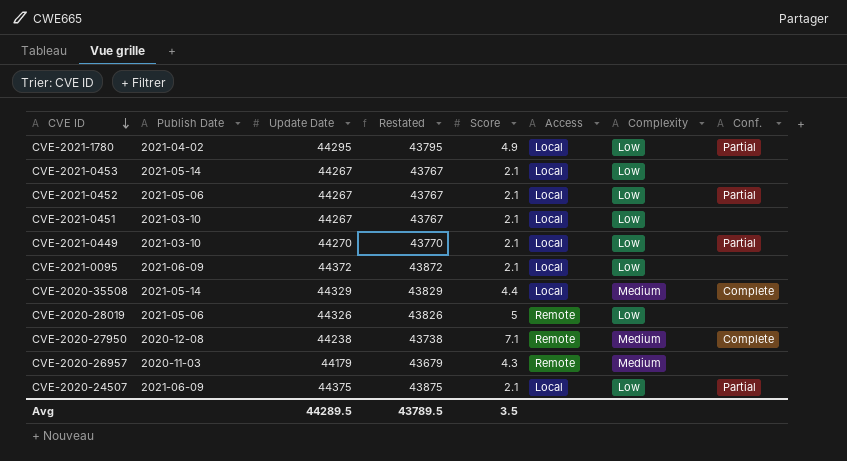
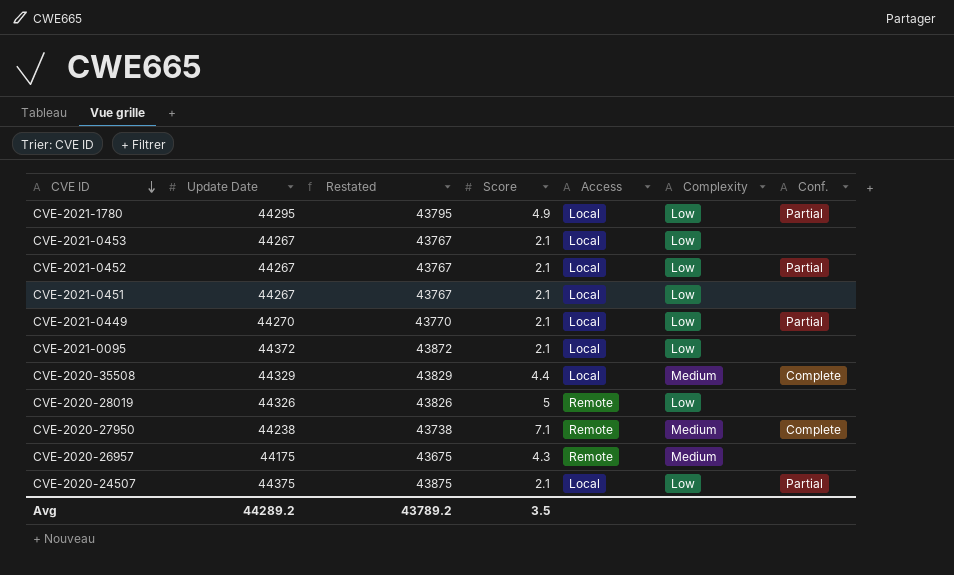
column Publish Date | position: 2 -> none
CVE-2020-26957 | Update Date: 44179 -> 44175
CVE-2020-26957 | Restated: 43679 -> 43675
Avg | Update Date: 44289.5 -> 44289.2
Avg | Restated: 43789.5 -> 43789.2

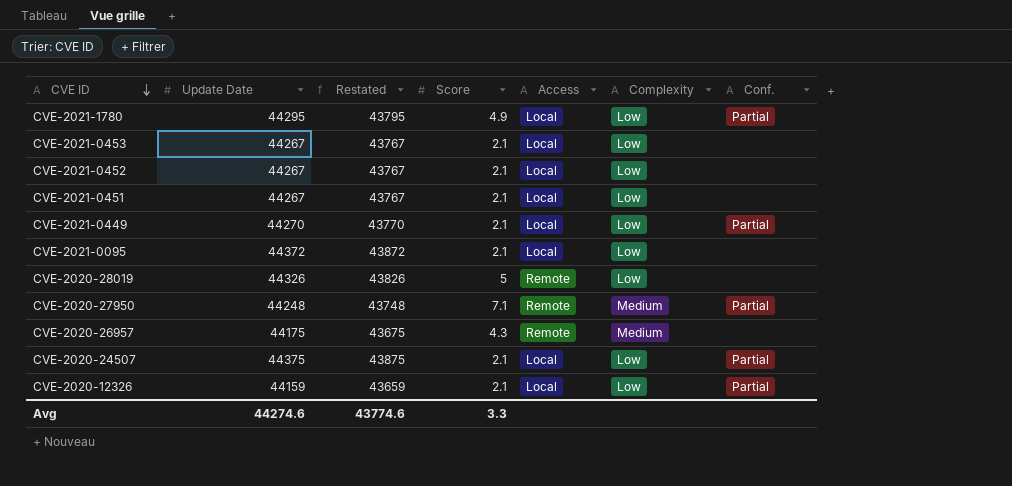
row CVE-2020-35508: 44329 | 43829 | 4.4 | Local | Medium | Complete -> none
CVE-2021-0452 | Conf.: Partial -> none
CVE-2020-27950 | Update Date: 44238 -> 44248
CVE-2020-27950 | Restated: 43738 -> 43748
CVE-2020-27950 | Conf.: Complete -> Partial
row CVE-2020-12326: none -> 44159 | 43659 | 2.1 | Local | Low | Partial
Avg | Update Date: 44289.2 -> 44274.6
Avg | Restated: 43789.2 -> 43774.6
Avg | Score: 3.5 -> 3.3

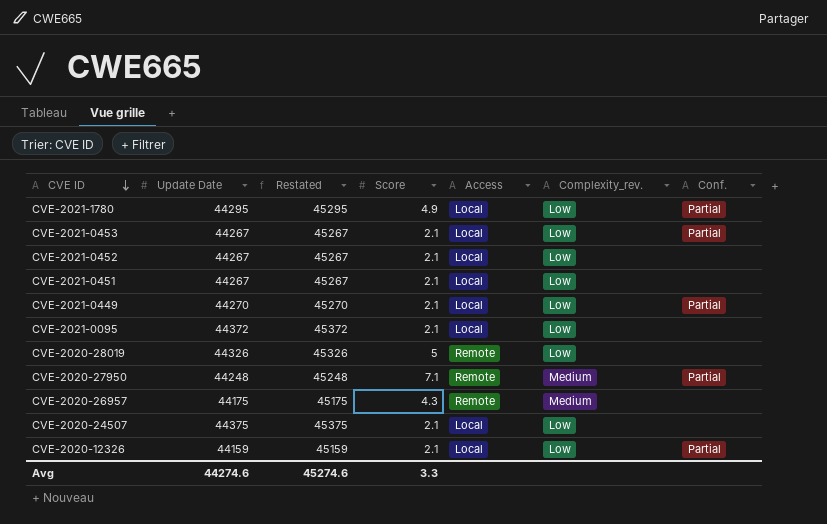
column Restated | formula: [Update Date] - 500 -> [Update Date] + 1000
column name: Complexity -> Complexity_rev.
CVE-2021-0453 | Conf.: none -> Partial
CVE-2020-24507 | Conf.: Partial -> none
Avg | Restated: 43774.6 -> 45274.6

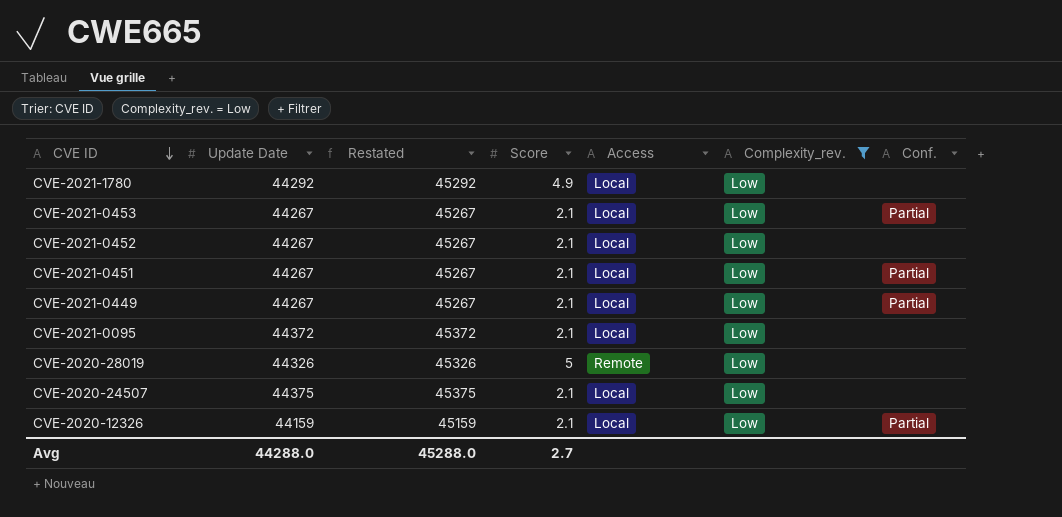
filter: none -> Complexity_rev. = Low
CVE-2021-1780 | Update Date: 44295 -> 44292
CVE-2021-1780 | Restated: 45295 -> 45292
CVE-2021-1780 | Conf.: Partial -> none
CVE-2021-0451 | Conf.: none -> Partial
CVE-2021-0449 | Update Date: 44270 -> 44267
CVE-2021-0449 | Restated: 45270 -> 45267
Avg | Update Date: 44274.6 -> 44288.0
Avg | Restated: 45274.6 -> 45288.0
Avg | Score: 3.3 -> 2.7

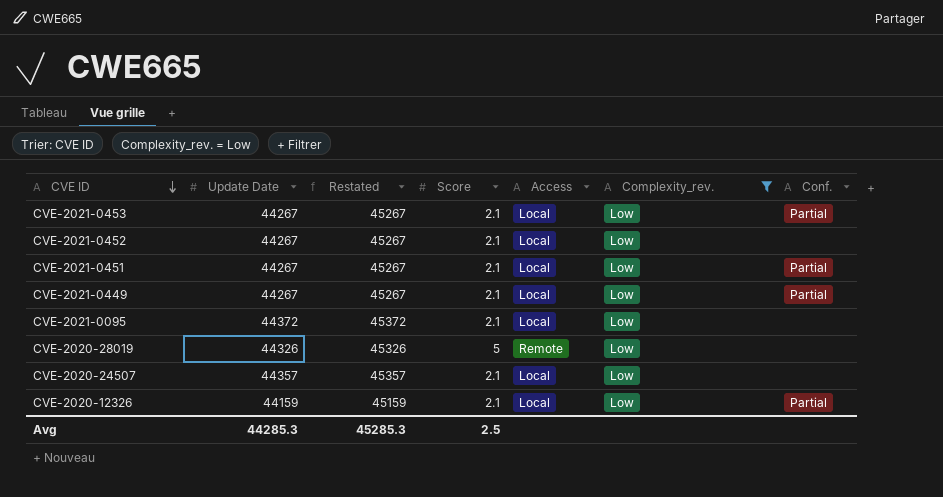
row CVE-2021-1780: 44292 | 45292 | 4.9 | Local | Low | none -> none
CVE-2020-24507 | Update Date: 44375 -> 44357
CVE-2020-24507 | Restated: 45375 -> 45357
Avg | Update Date: 44288.0 -> 44285.3
Avg | Restated: 45288.0 -> 45285.3
Avg | Score: 2.7 -> 2.5

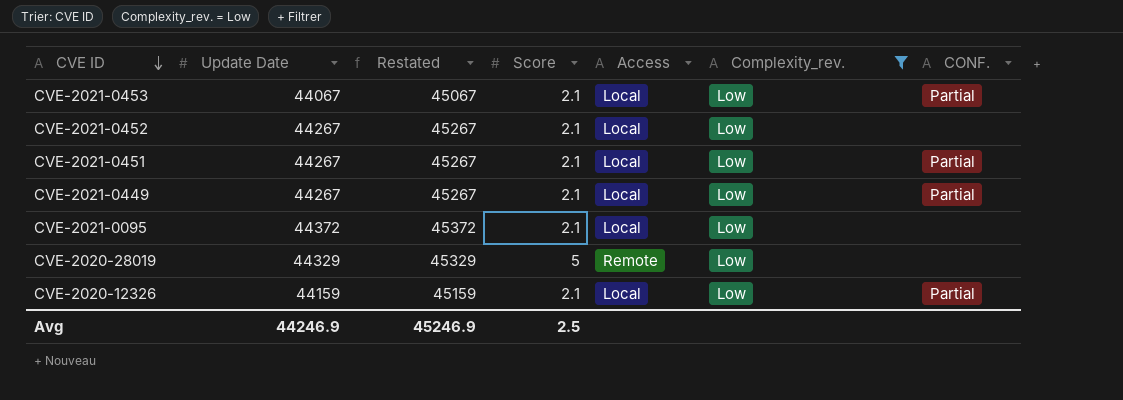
column name: Conf. -> CONF.
row CVE-2020-24507: 44357 | 45357 | 2.1 | Local | Low | none -> none
CVE-2021-0453 | Update Date: 44267 -> 44067
CVE-2021-0453 | Restated: 45267 -> 45067
CVE-2020-28019 | Update Date: 44326 -> 44329
CVE-2020-28019 | Restated: 45326 -> 45329
Avg | Update Date: 44285.3 -> 44246.9
Avg | Restated: 45285.3 -> 45246.9

